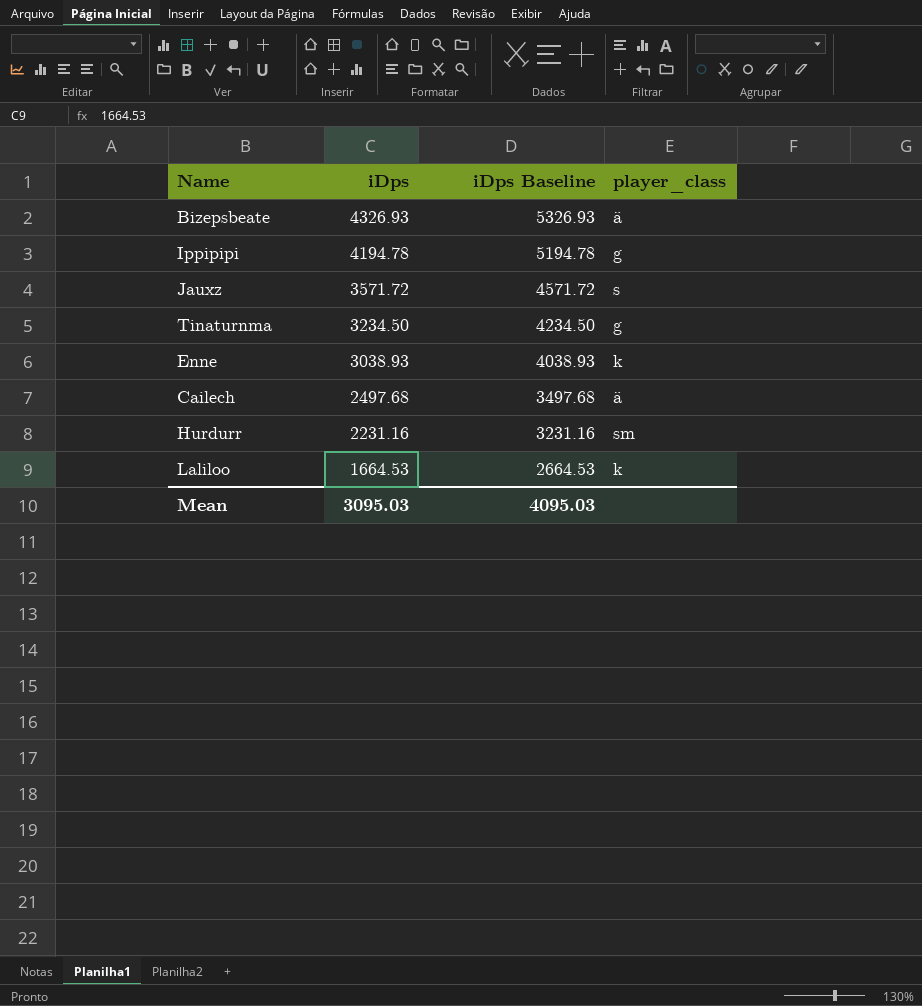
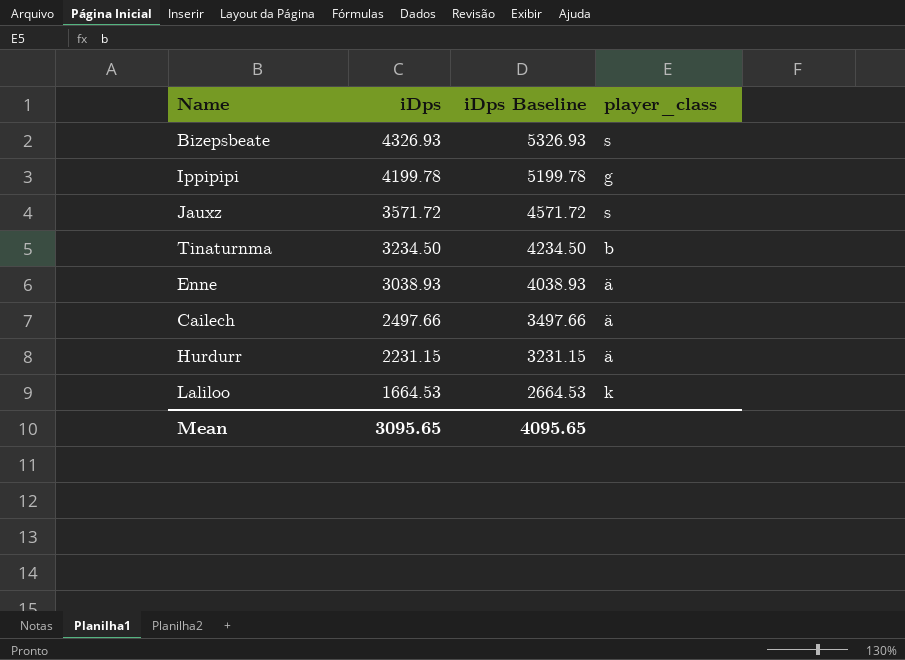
Bizepsbeate | player_class: ä -> s
Ippipipi | iDps: 4194.78 -> 4199.78
Ippipipi | iDps Baseline: 5194.78 -> 5199.78
Tinaturnma | player_class: g -> b
Enne | player_class: k -> ä
Cailech | iDps: 2497.68 -> 2497.66
Cailech | iDps Baseline: 3497.68 -> 3497.66
Hurdurr | iDps: 2231.16 -> 2231.15
Hurdurr | iDps Baseline: 3231.16 -> 3231.15
Hurdurr | player_class: sm -> ä
Mean | iDps: 3095.03 -> 3095.65
Mean | iDps Baseline: 4095.03 -> 4095.65

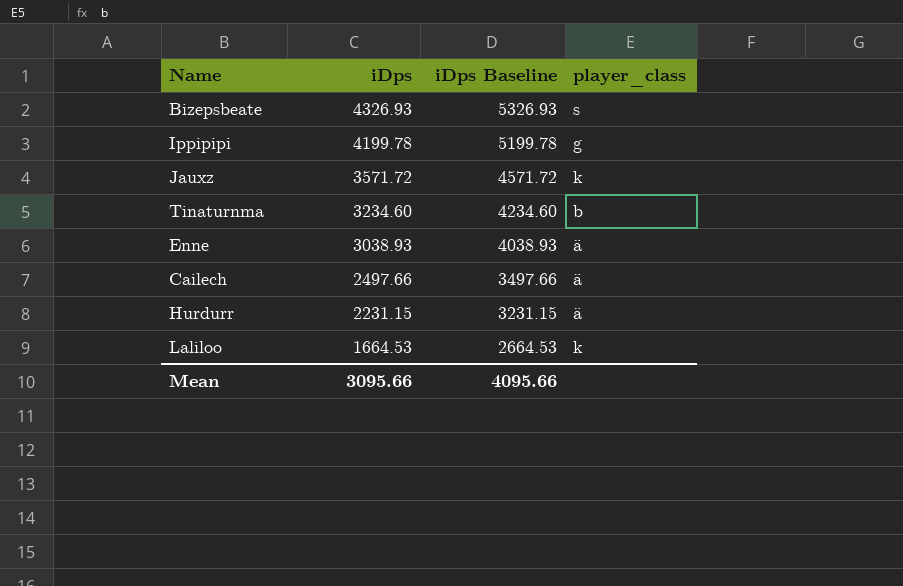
Jauxz | player_class: s -> k
Tinaturnma | iDps: 3234.50 -> 3234.60
Tinaturnma | iDps Baseline: 4234.50 -> 4234.60
Mean | iDps: 3095.65 -> 3095.66
Mean | iDps Baseline: 4095.65 -> 4095.66

